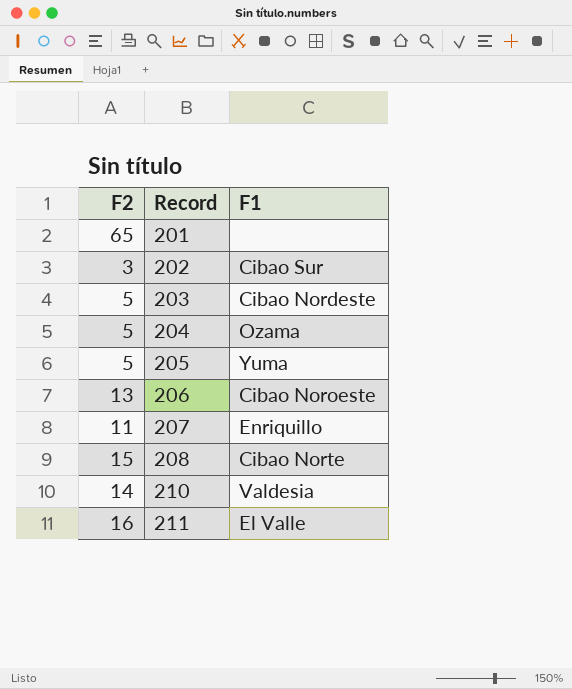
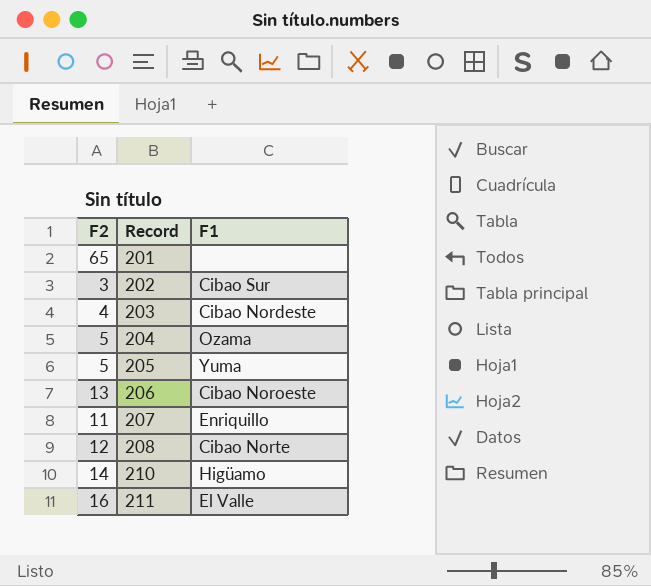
203 | F2: 5 -> 4
208 | F2: 15 -> 12
210 | F1: Valdesia -> Higüamo

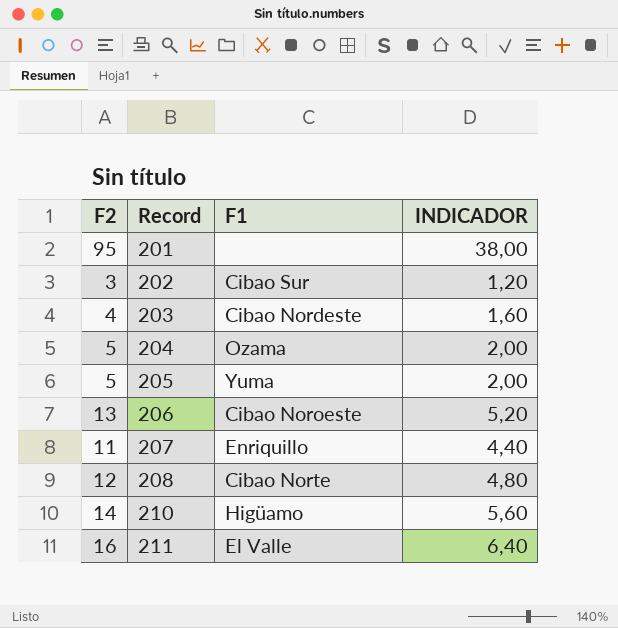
column INDICADOR | formula: none -> [F2] * 0,4
201 | F2: 65 -> 95

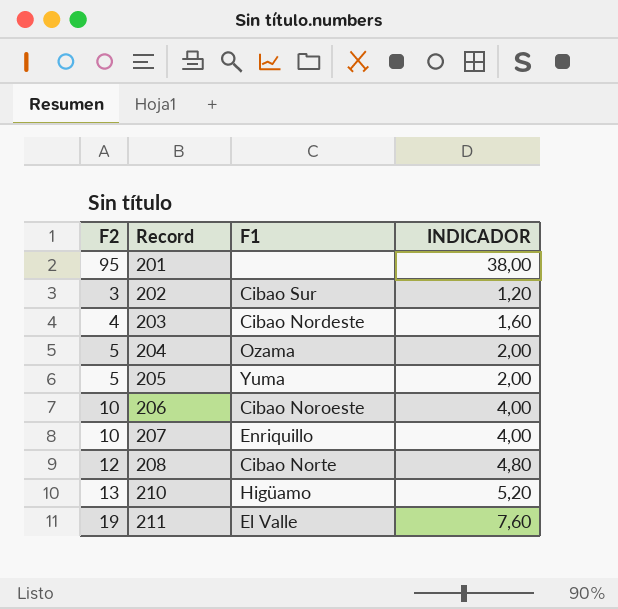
206 | F2: 13 -> 10
206 | INDICADOR: 5,20 -> 4,00
207 | F2: 11 -> 10
207 | INDICADOR: 4,40 -> 4,00
210 | F2: 14 -> 13
210 | INDICADOR: 5,60 -> 5,20
211 | F2: 16 -> 19
211 | INDICADOR: 6,40 -> 7,60

